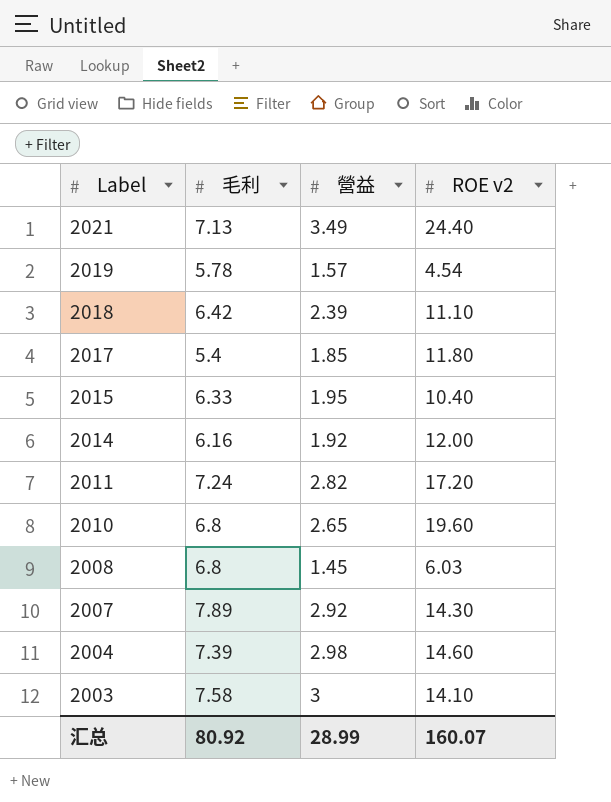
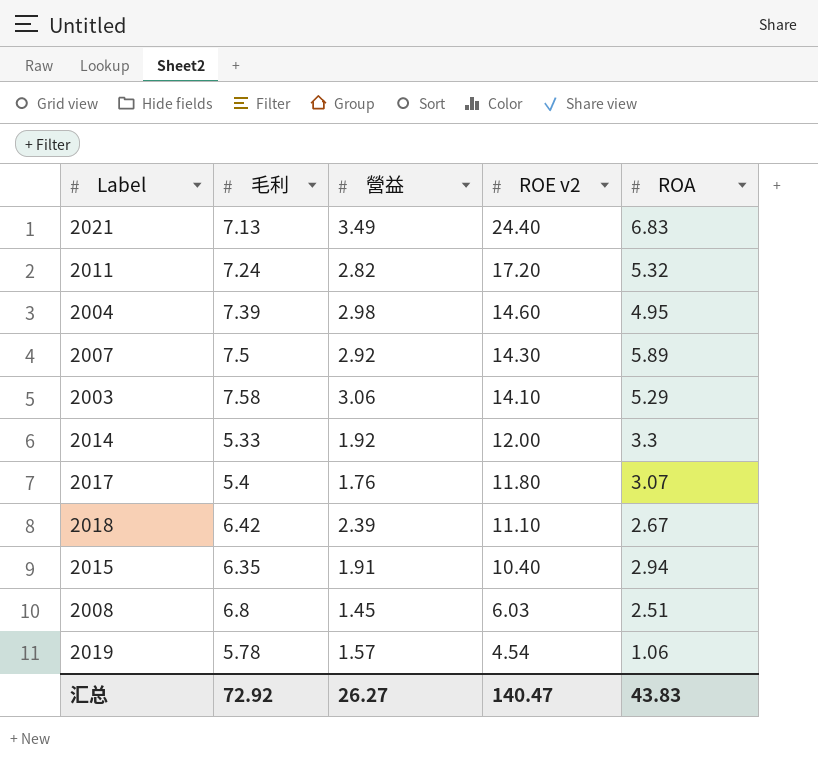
row order: Label descending -> ROE v2 descending
column ROA | position: none -> 5
row 2010: 6.8 | 2.65 | 19.60 -> none
2007 | 毛利: 7.89 -> 7.5
2003 | 營益: 3 -> 3.06
2014 | 毛利: 6.16 -> 5.33
2017 | 營益: 1.85 -> 1.76
2015 | 毛利: 6.33 -> 6.35
2015 | 營益: 1.95 -> 1.91
汇总 | 毛利: 80.92 -> 72.92
汇总 | 營益: 28.99 -> 26.27
汇总 | ROE v2: 160.07 -> 140.47

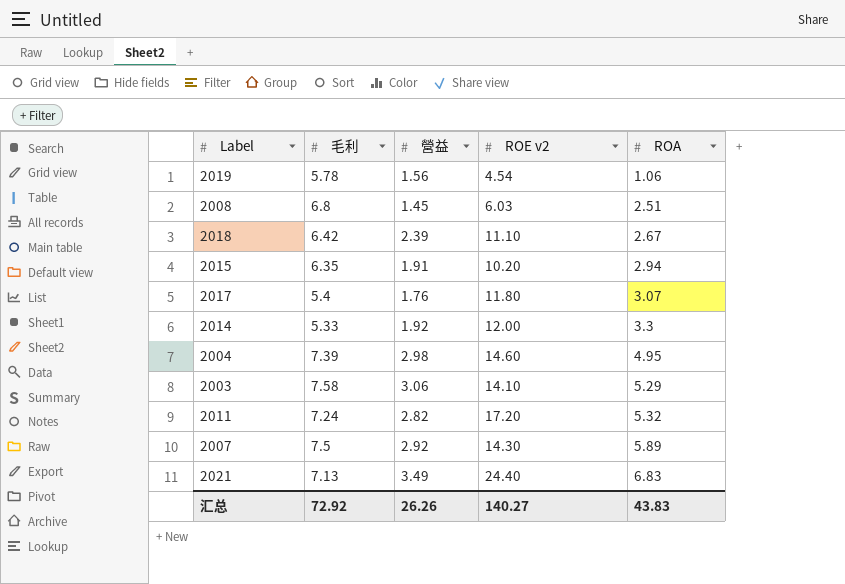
row order: ROE v2 descending -> ROA ascending
2019 | 營益: 1.57 -> 1.56
2015 | ROE v2: 10.40 -> 10.20
汇总 | 營益: 26.27 -> 26.26
汇总 | ROE v2: 140.47 -> 140.27

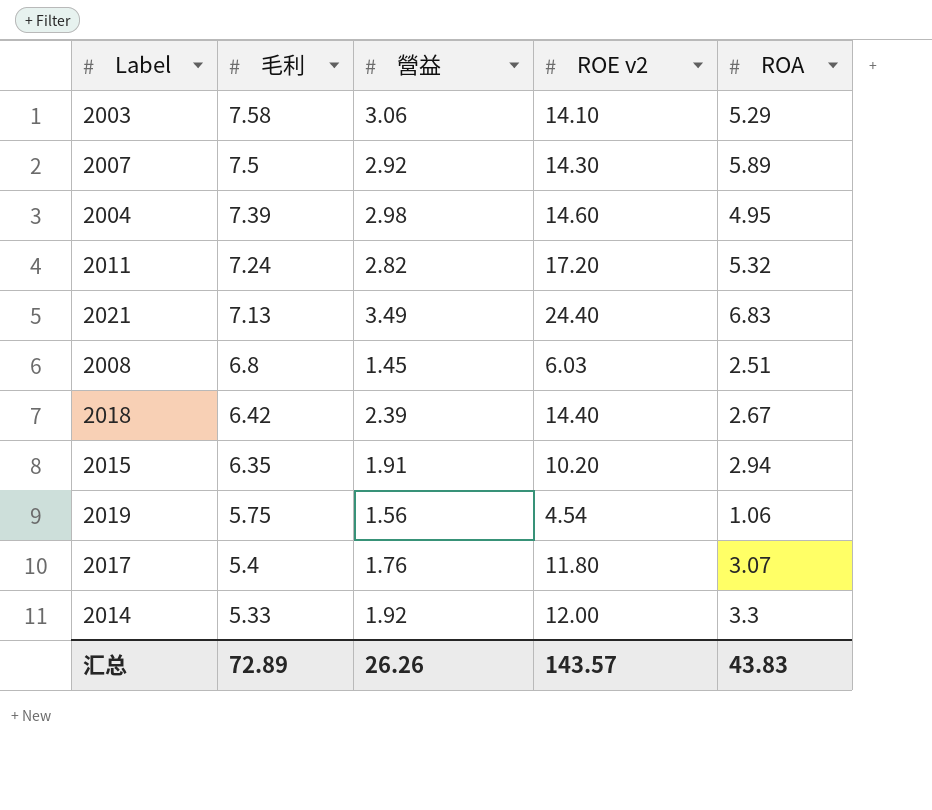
row order: ROA ascending -> 毛利 descending
2018 | ROE v2: 11.10 -> 14.40
2019 | 毛利: 5.78 -> 5.75
汇总 | 毛利: 72.92 -> 72.89
汇总 | ROE v2: 140.27 -> 143.57

